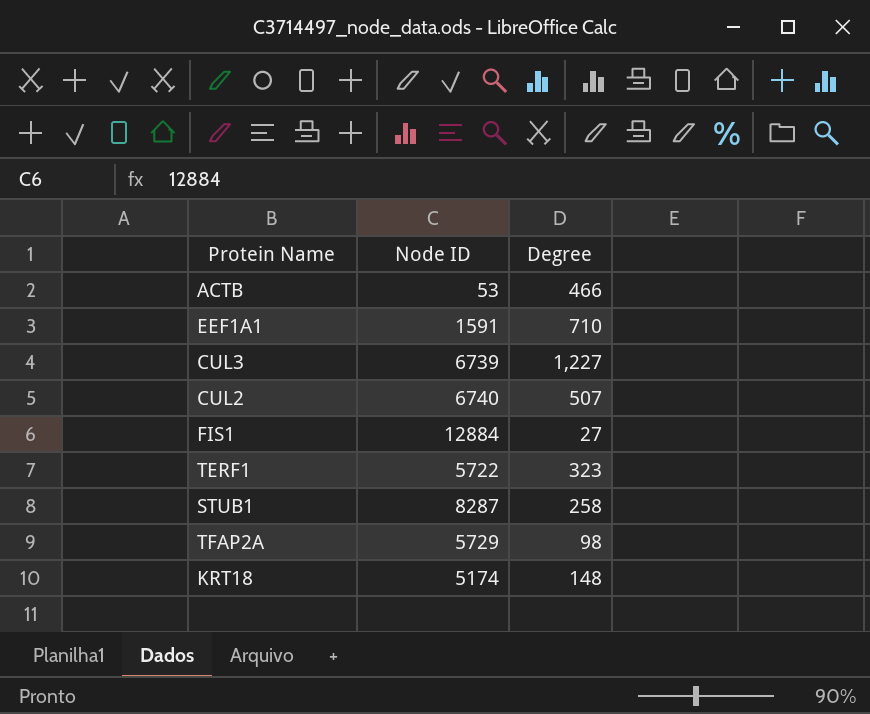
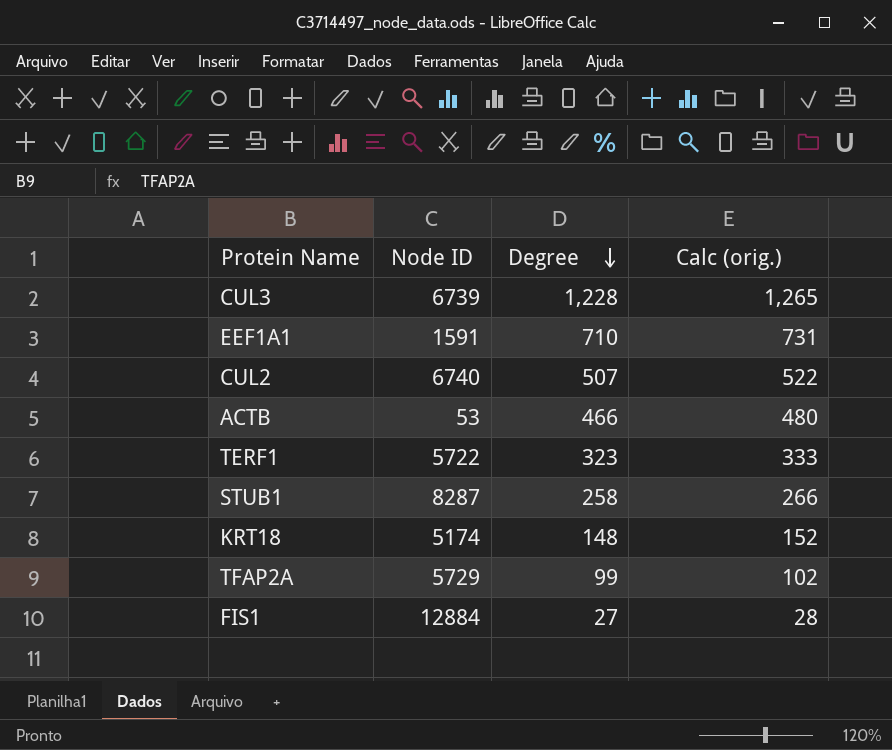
row order: none -> Degree descending
column Calc (orig.) | formula: none -> [Degree] * 1.03
CUL3 | Degree: 1,227 -> 1,228
TFAP2A | Degree: 98 -> 99

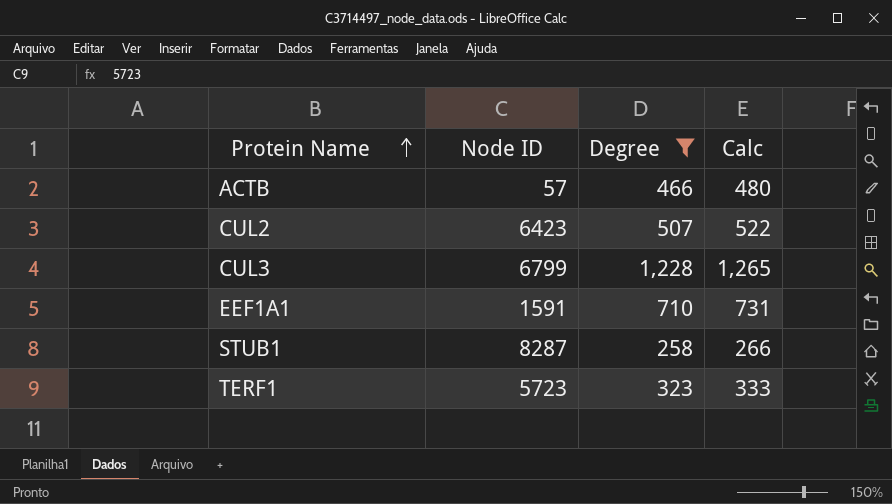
filter: none -> Degree >= 258
row order: Degree descending -> Protein Name ascending
column name: Calc (orig.) -> Calc
ACTB | Node ID: 53 -> 57
CUL2 | Node ID: 6740 -> 6423
CUL3 | Node ID: 6739 -> 6799
TERF1 | Node ID: 5722 -> 5723

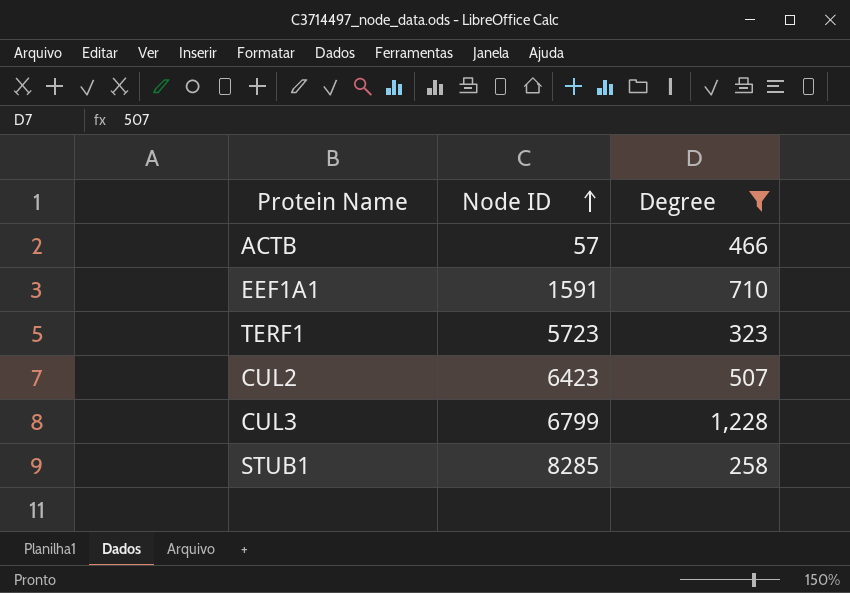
row order: Protein Name ascending -> Node ID ascending
column Calc | formula: [Degree] * 1.03 -> none
STUB1 | Node ID: 8287 -> 8285

